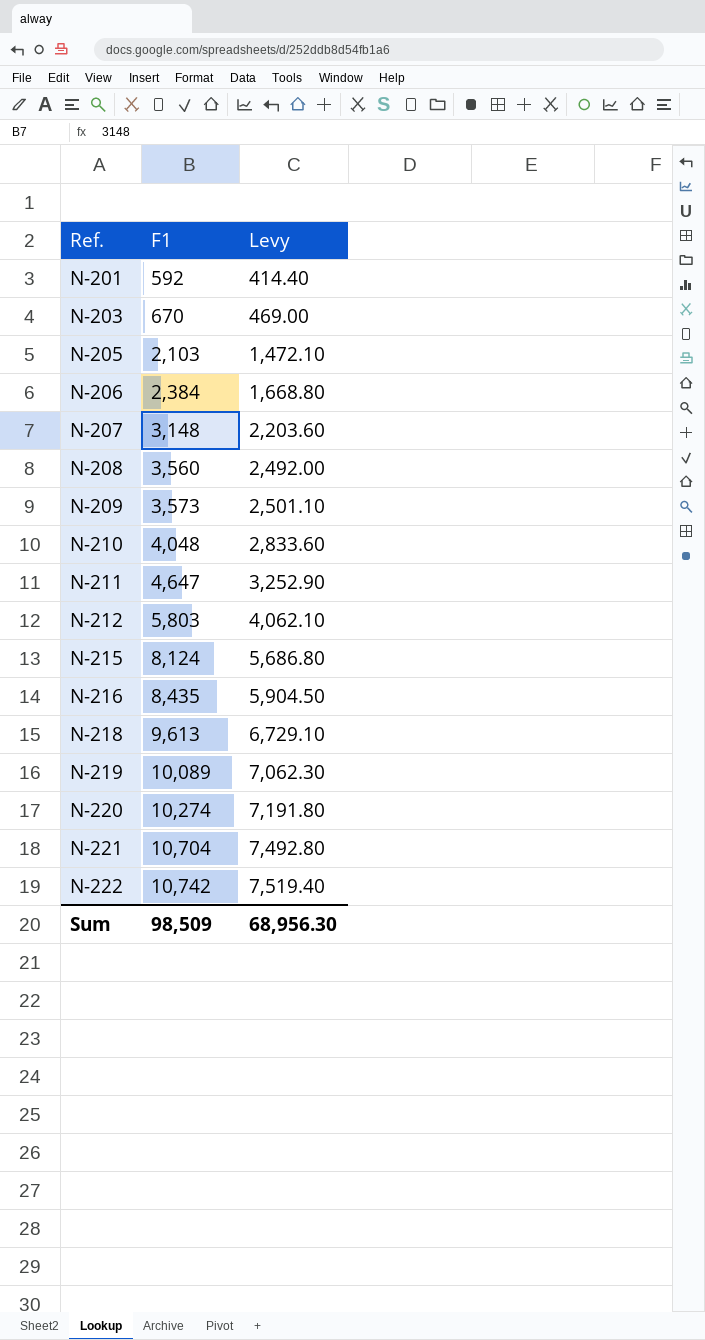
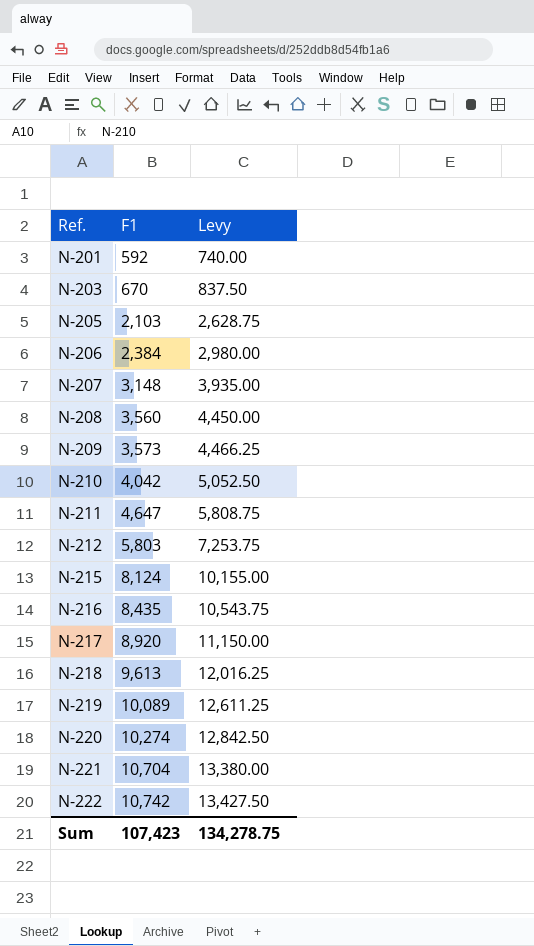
column Levy | formula: [F1] * 0.7 -> [F1] * 1.25
N-210 | F1: 4,048 -> 4,042
row N-217: none -> 8,920 | 11,150.00
Sum | F1: 98,509 -> 107,423
Sum | Levy: 68,956.30 -> 134,278.75

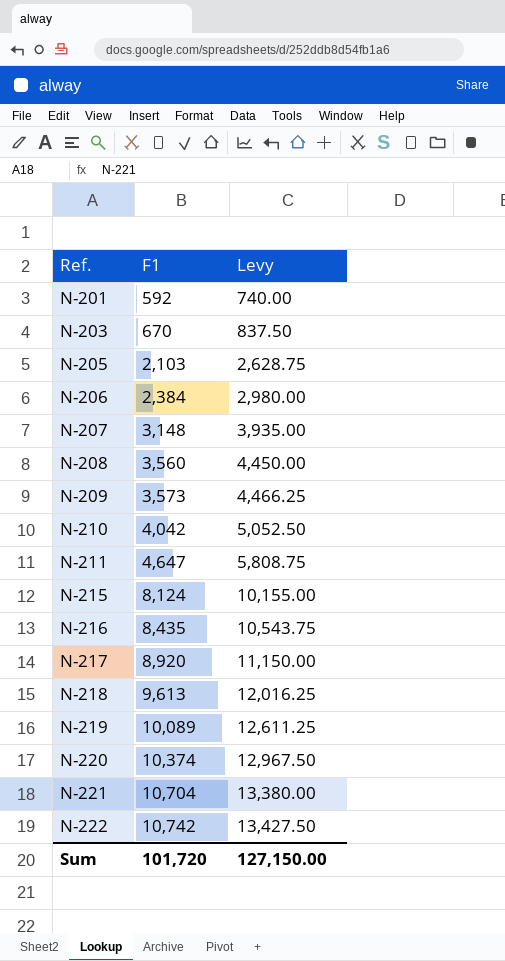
row N-212: 5,803 | 7,253.75 -> none
N-220 | F1: 10,274 -> 10,374
N-220 | Levy: 12,842.50 -> 12,967.50
Sum | F1: 107,423 -> 101,720
Sum | Levy: 134,278.75 -> 127,150.00

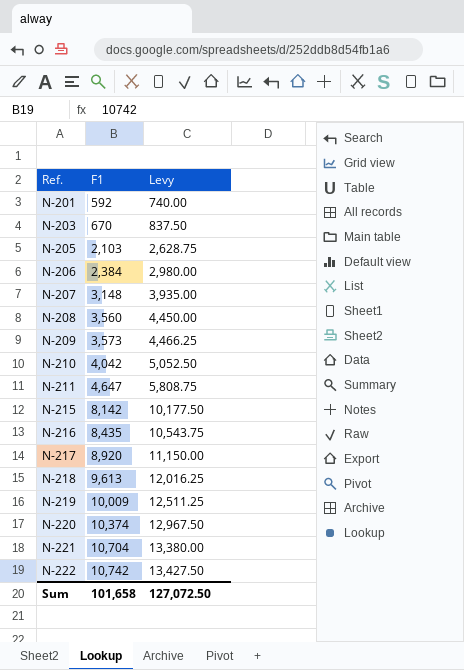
N-215 | F1: 8,124 -> 8,142
N-215 | Levy: 10,155.00 -> 10,177.50
N-219 | F1: 10,089 -> 10,009
N-219 | Levy: 12,611.25 -> 12,511.25
Sum | F1: 101,720 -> 101,658
Sum | Levy: 127,150.00 -> 127,072.50

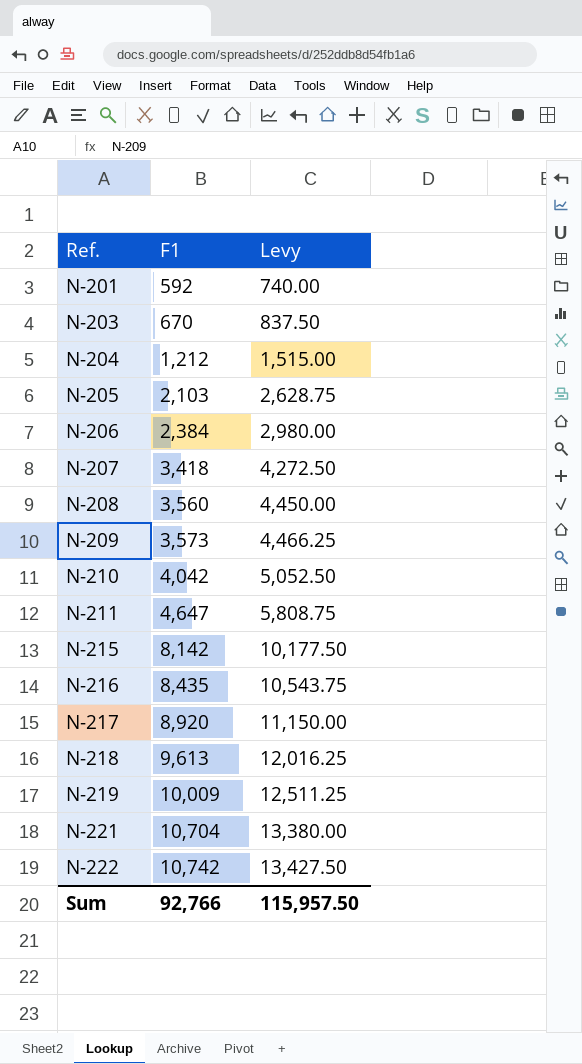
row N-220: 10,374 | 12,967.50 -> none
row N-204: none -> 1,212 | 1,515.00
N-207 | F1: 3,148 -> 3,418
N-207 | Levy: 3,935.00 -> 4,272.50
Sum | F1: 101,658 -> 92,766
Sum | Levy: 127,072.50 -> 115,957.50

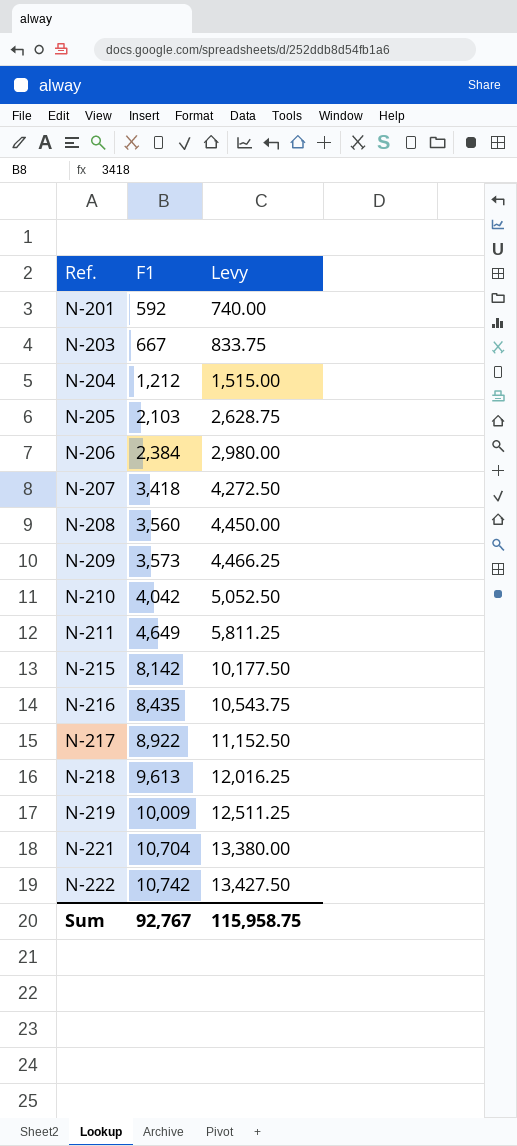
N-203 | F1: 670 -> 667
N-203 | Levy: 837.50 -> 833.75
N-211 | F1: 4,647 -> 4,649
N-211 | Levy: 5,808.75 -> 5,811.25
N-217 | F1: 8,920 -> 8,922
N-217 | Levy: 11,150.00 -> 11,152.50
Sum | F1: 92,766 -> 92,767
Sum | Levy: 115,957.50 -> 115,958.75

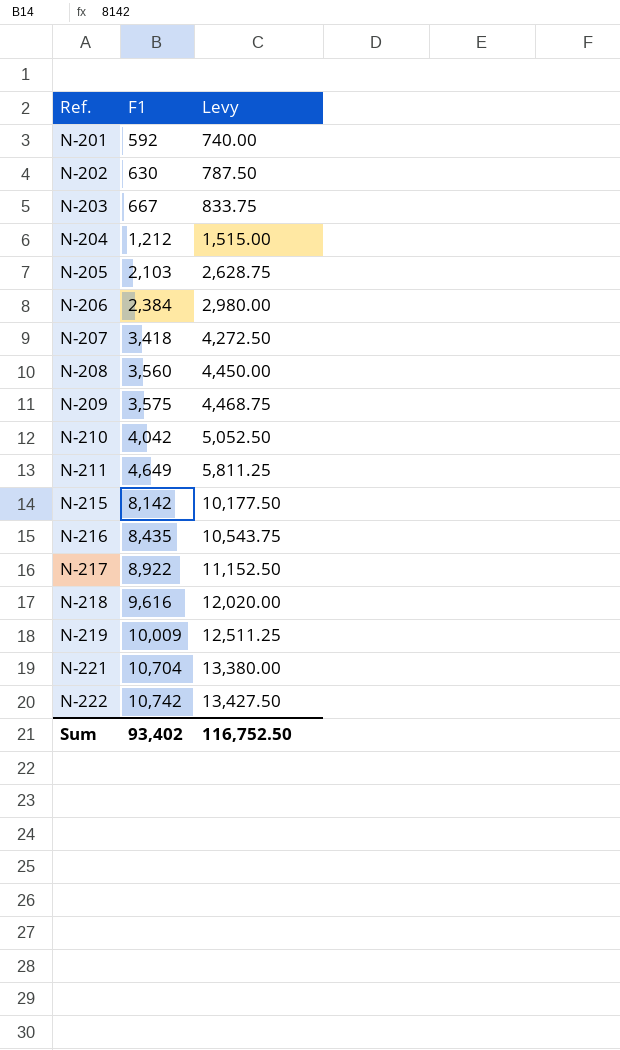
row N-202: none -> 630 | 787.50
N-209 | F1: 3,573 -> 3,575
N-209 | Levy: 4,466.25 -> 4,468.75
N-218 | F1: 9,613 -> 9,616
N-218 | Levy: 12,016.25 -> 12,020.00
Sum | F1: 92,767 -> 93,402
Sum | Levy: 115,958.75 -> 116,752.50

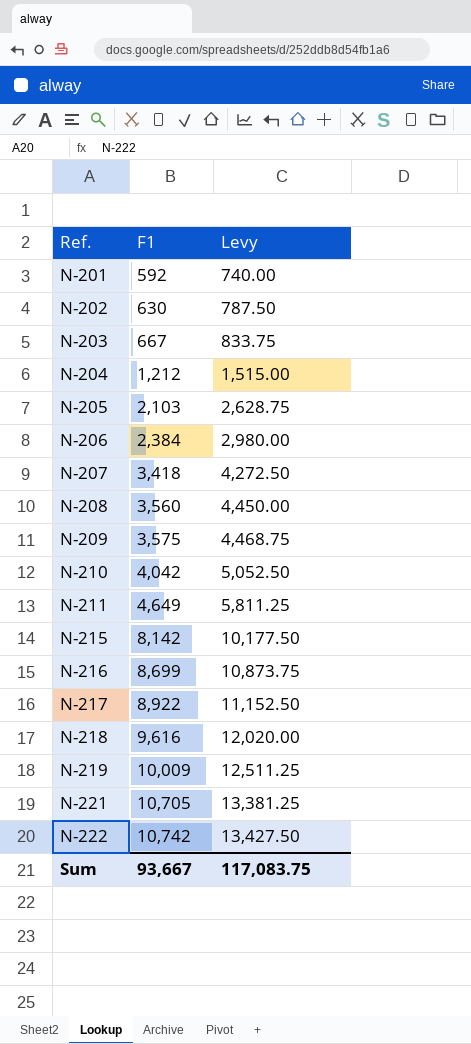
N-216 | F1: 8,435 -> 8,699
N-216 | Levy: 10,543.75 -> 10,873.75
N-221 | F1: 10,704 -> 10,705
N-221 | Levy: 13,380.00 -> 13,381.25
Sum | F1: 93,402 -> 93,667
Sum | Levy: 116,752.50 -> 117,083.75

